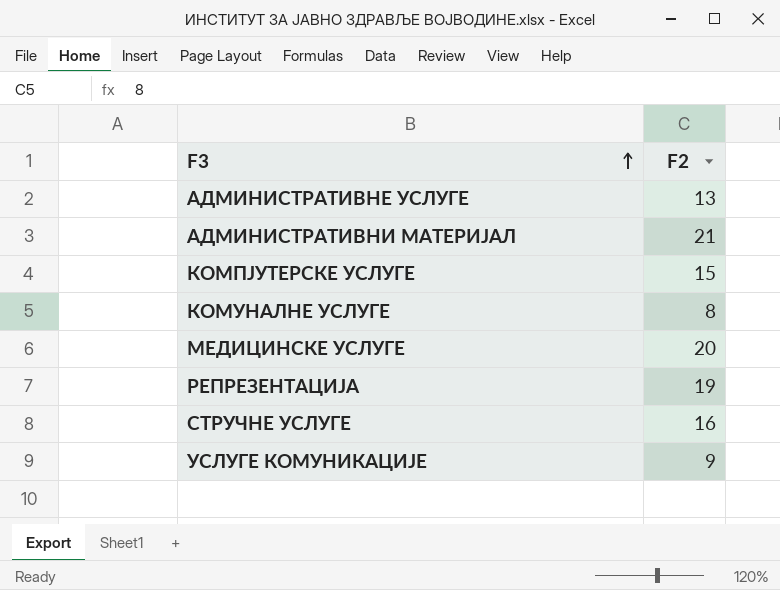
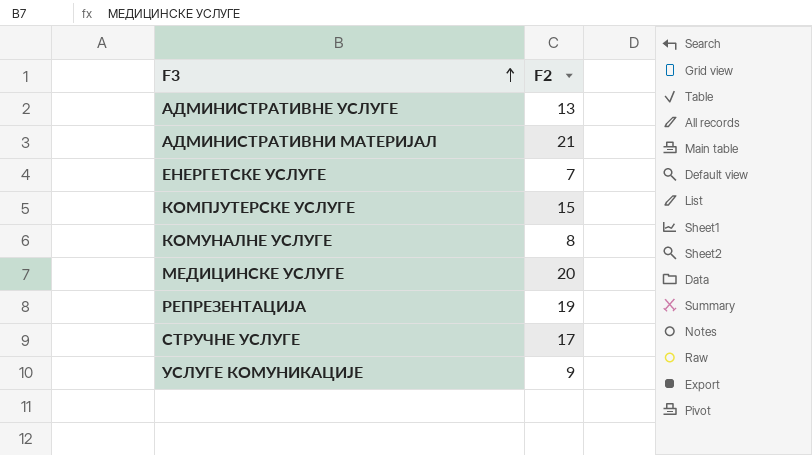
row ЕНЕРГЕТСКЕ УСЛУГЕ: none -> 7
СТРУЧНЕ УСЛУГЕ | F2: 16 -> 17

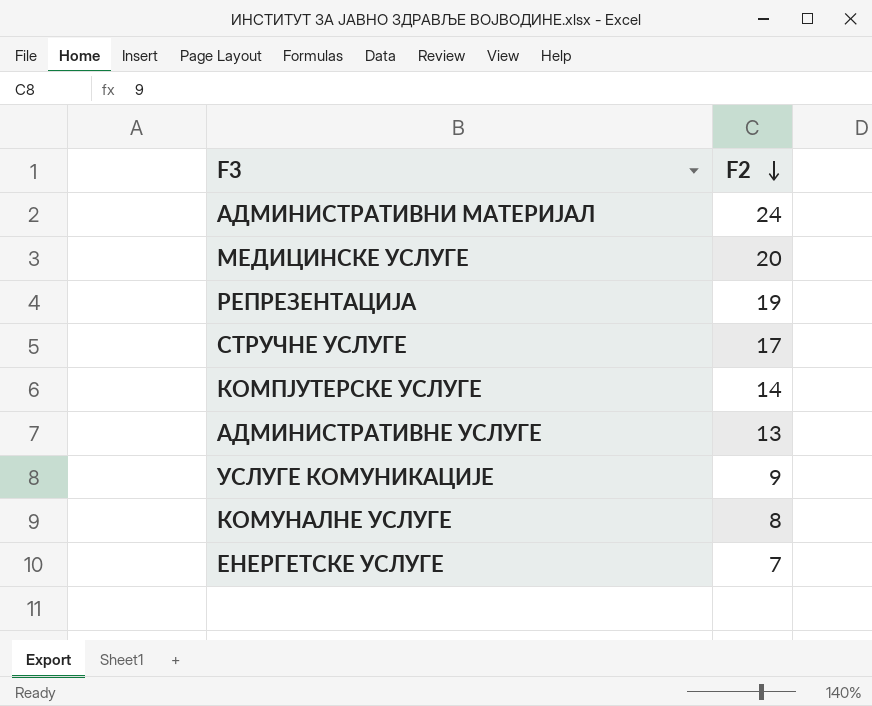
row order: F3 ascending -> F2 descending
АДМИНИСТРАТИВНИ МАТЕРИЈАЛ | F2: 21 -> 24
КОМПЈУТЕРСКЕ УСЛУГЕ | F2: 15 -> 14

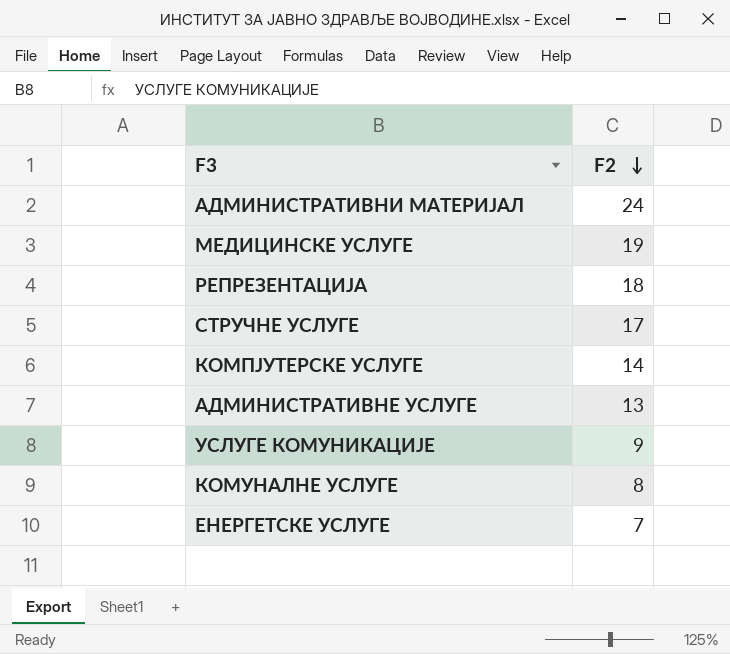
МЕДИЦИНСКЕ УСЛУГЕ | F2: 20 -> 19
РЕПРЕЗЕНТАЦИЈА | F2: 19 -> 18

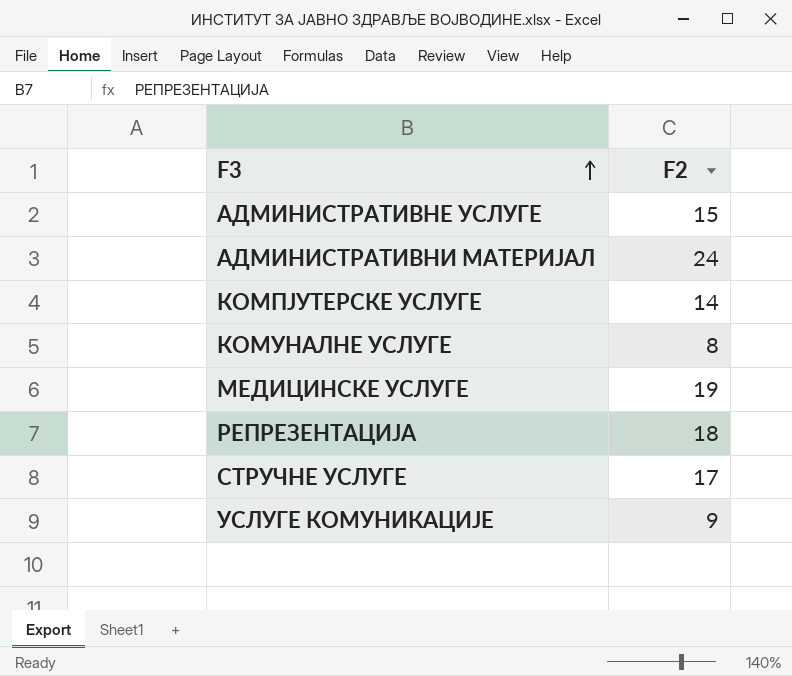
row order: F2 descending -> F3 ascending
row ЕНЕРГЕТСКЕ УСЛУГЕ: 7 -> none
АДМИНИСТРАТИВНЕ УСЛУГЕ | F2: 13 -> 15

